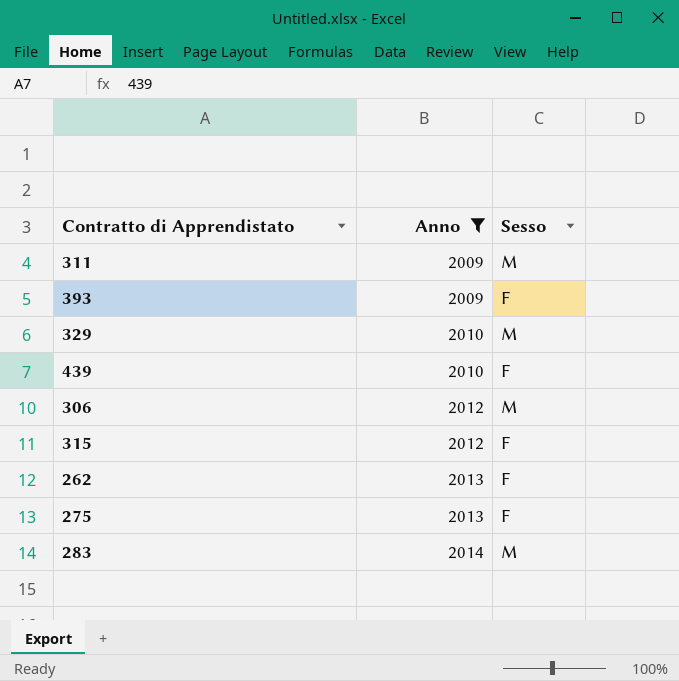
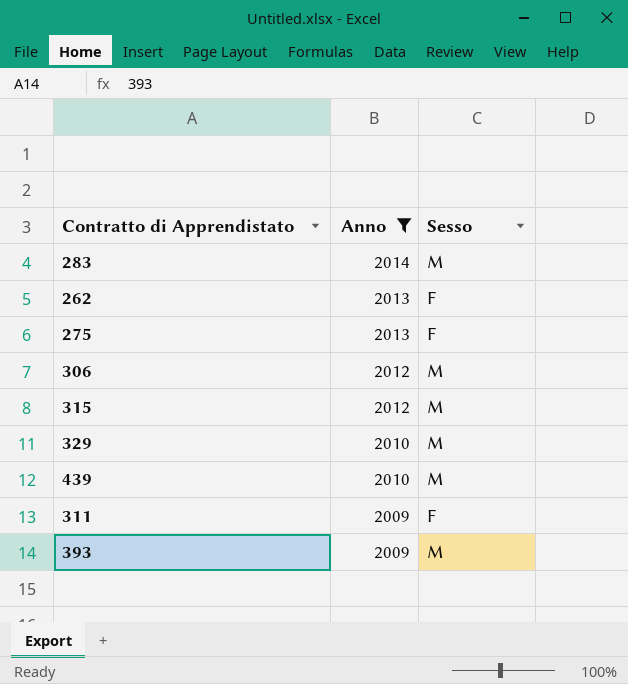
row order: Anno ascending -> Anno descending
315 | Sesso: F -> M
439 | Sesso: F -> M
311 | Sesso: M -> F
393 | Sesso: F -> M

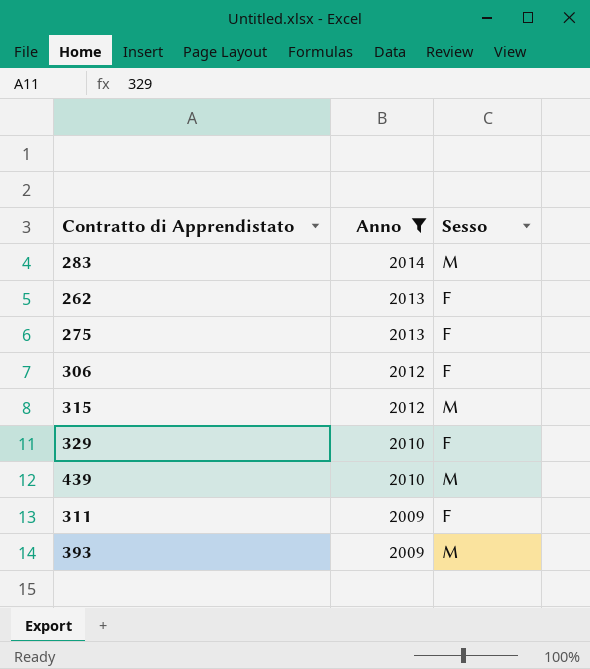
306 | Sesso: M -> F
329 | Sesso: M -> F

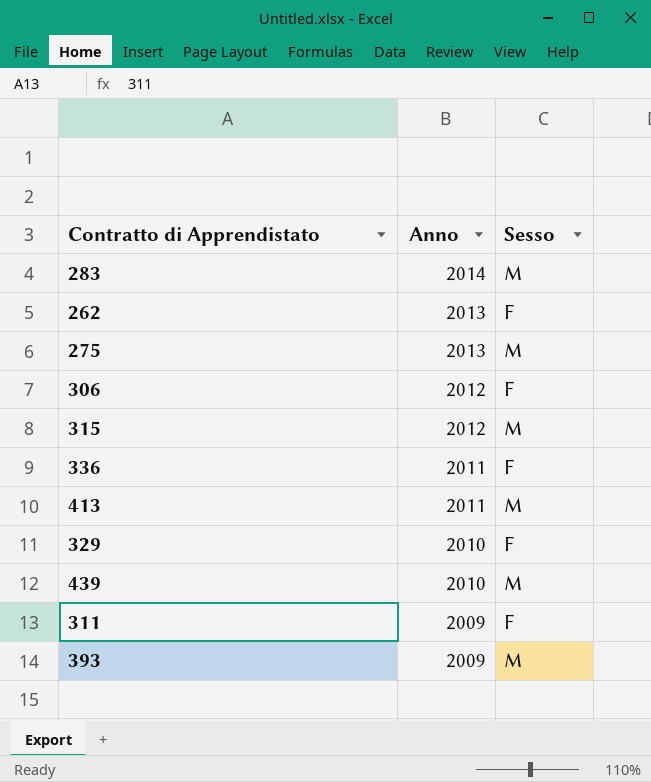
filter: Anno != 2011 -> none
275 | Sesso: F -> M

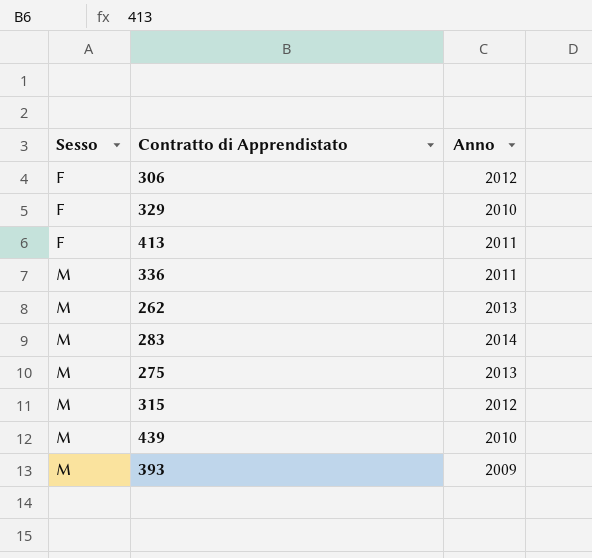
row order: Anno descending -> Sesso ascending
column Sesso | position: 3 -> 1
row 311: 2009 | F -> none
413 | Sesso: M -> F
336 | Sesso: F -> M
262 | Sesso: F -> M

